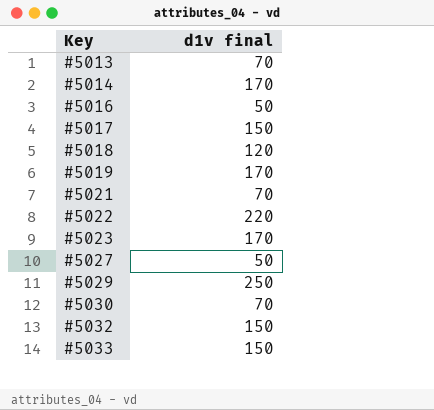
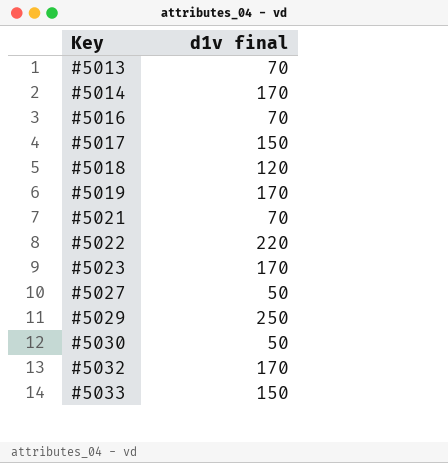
#5016 | d1v final: 50 -> 70
#5030 | d1v final: 70 -> 50
#5032 | d1v final: 150 -> 170

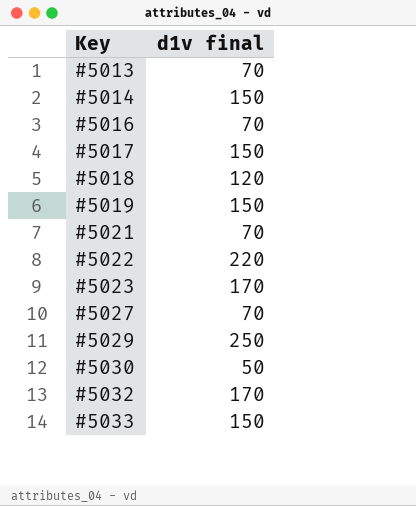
#5014 | d1v final: 170 -> 150
#5019 | d1v final: 170 -> 150
#5027 | d1v final: 50 -> 70

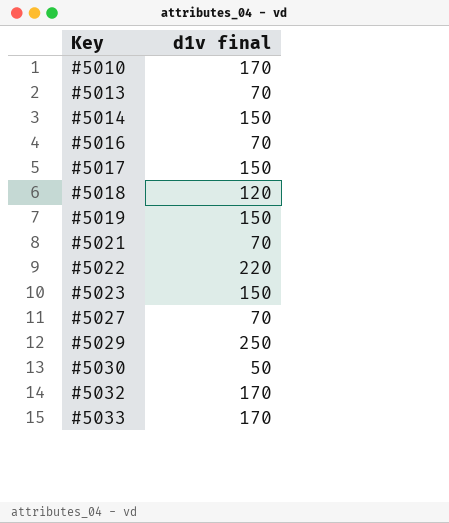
row #5010: none -> 170
#5023 | d1v final: 170 -> 150
#5033 | d1v final: 150 -> 170

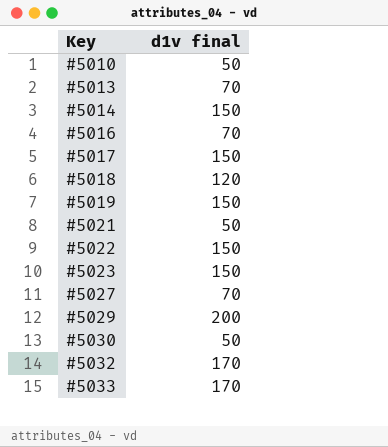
#5010 | d1v final: 170 -> 50
#5021 | d1v final: 70 -> 50
#5022 | d1v final: 220 -> 150
#5029 | d1v final: 250 -> 200

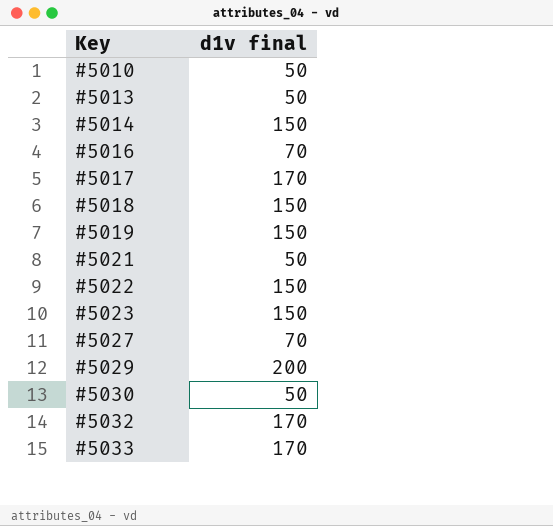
#5013 | d1v final: 70 -> 50
#5017 | d1v final: 150 -> 170
#5018 | d1v final: 120 -> 150

